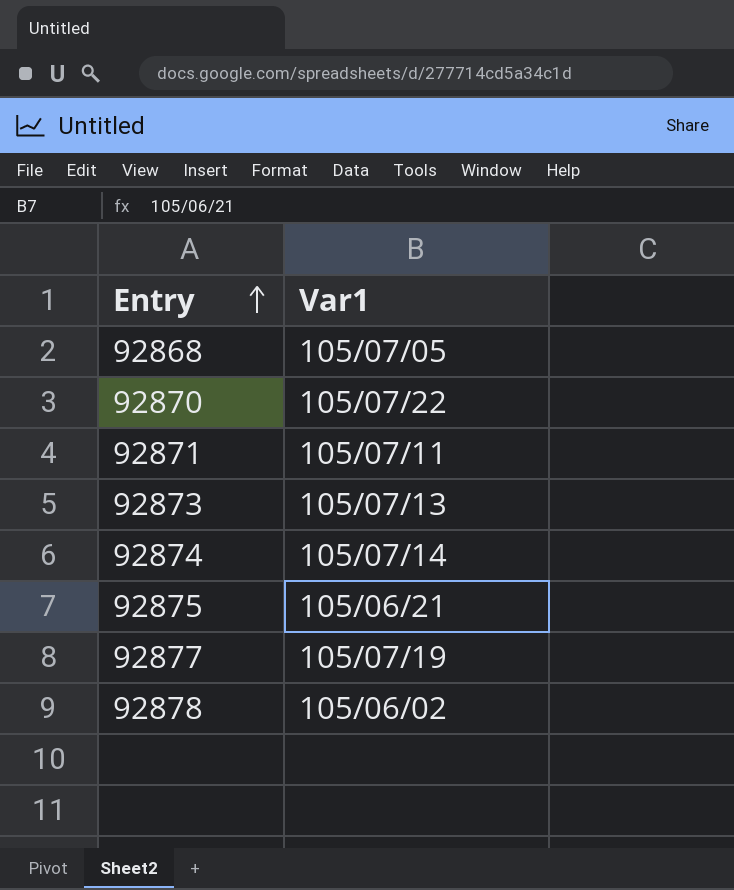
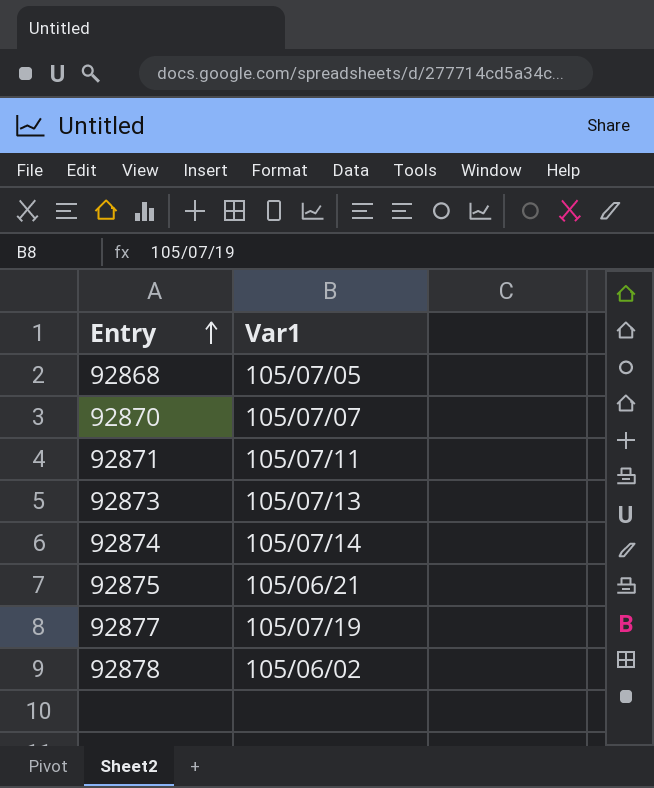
92870 | Var1: 105/07/22 -> 105/07/07

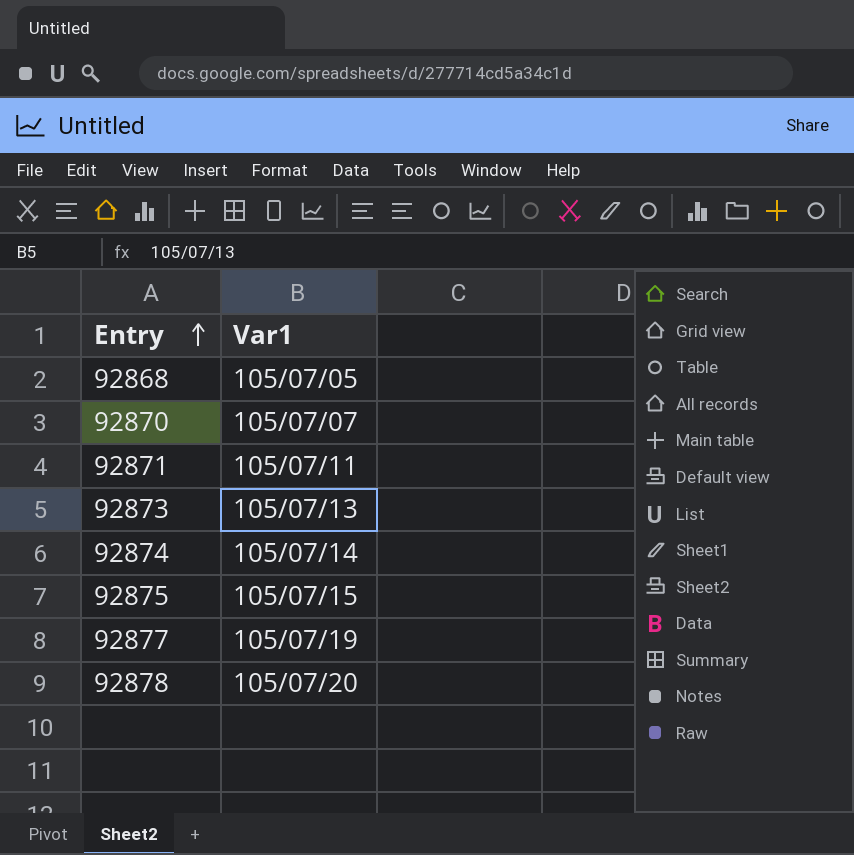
92875 | Var1: 105/06/21 -> 105/07/15
92878 | Var1: 105/06/02 -> 105/07/20

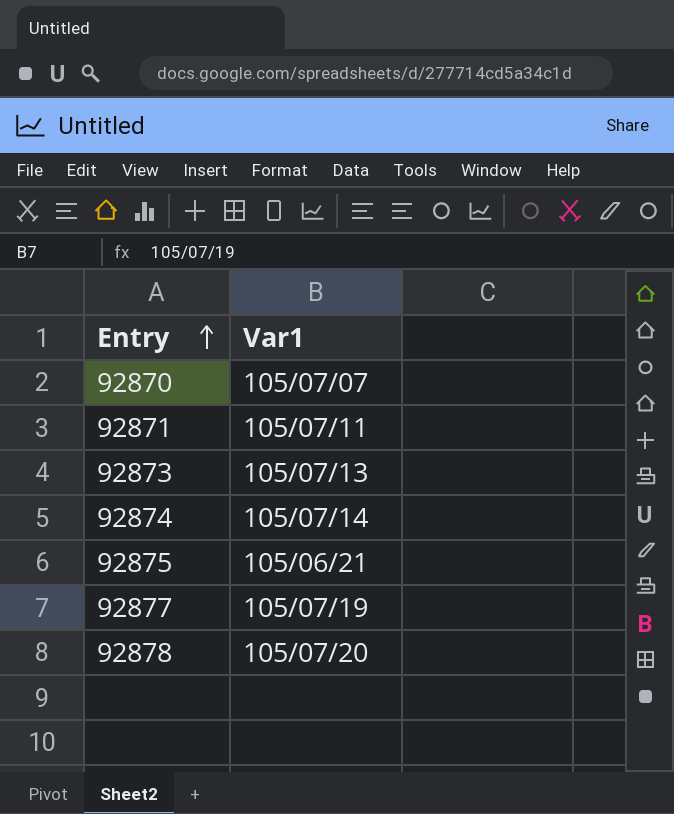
row 92868: 105/07/05 -> none
92875 | Var1: 105/07/15 -> 105/06/21

